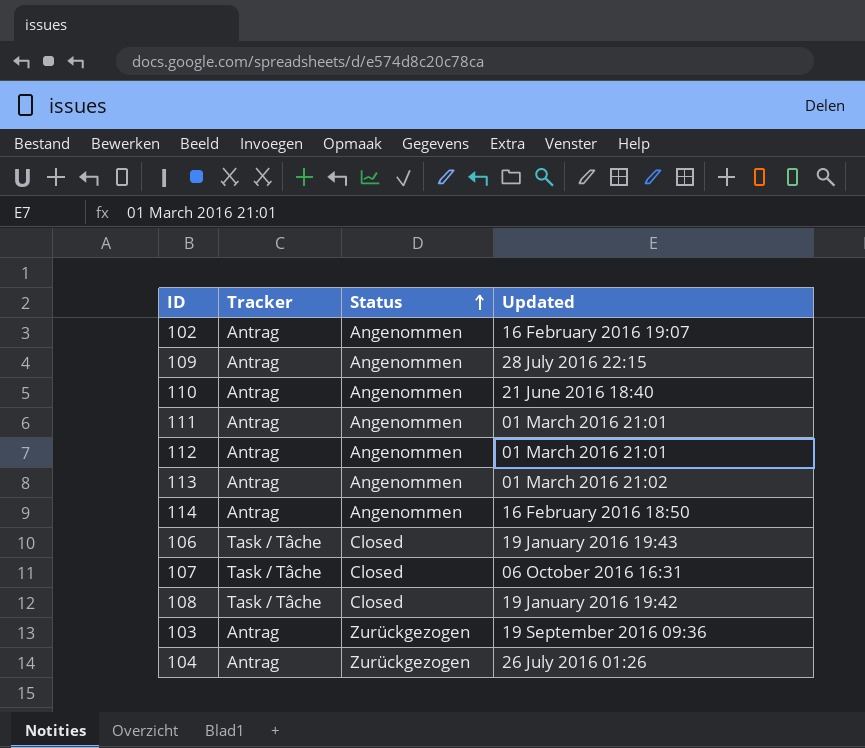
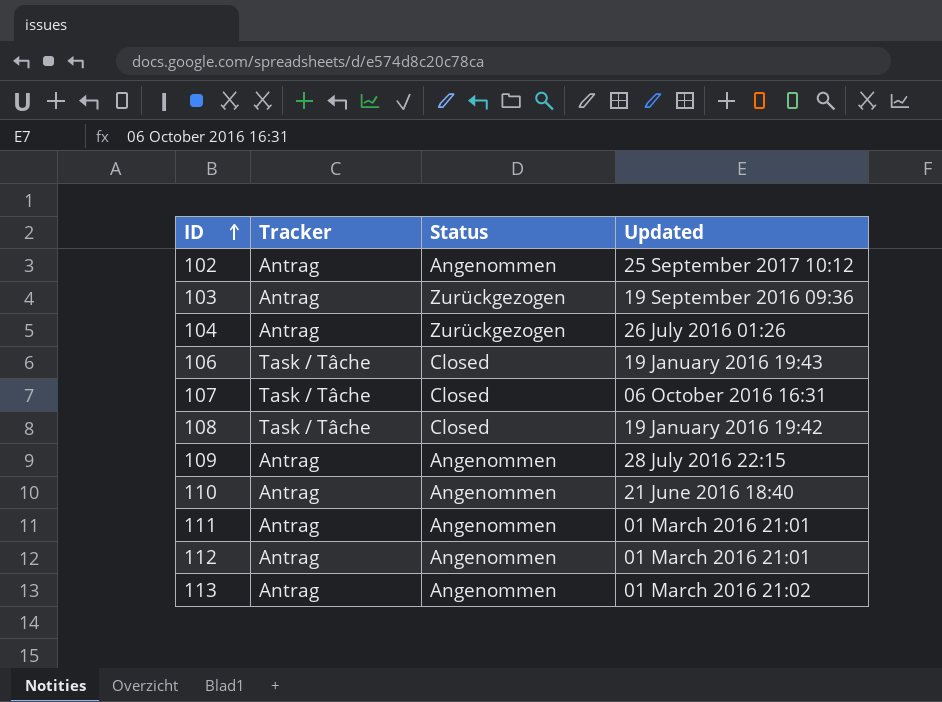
row order: Status ascending -> ID ascending
row 114: Antrag | Angenommen | 16 February 2016 18:50 -> none
102 | Updated: 16 February 2016 19:07 -> 25 September 2017 10:12

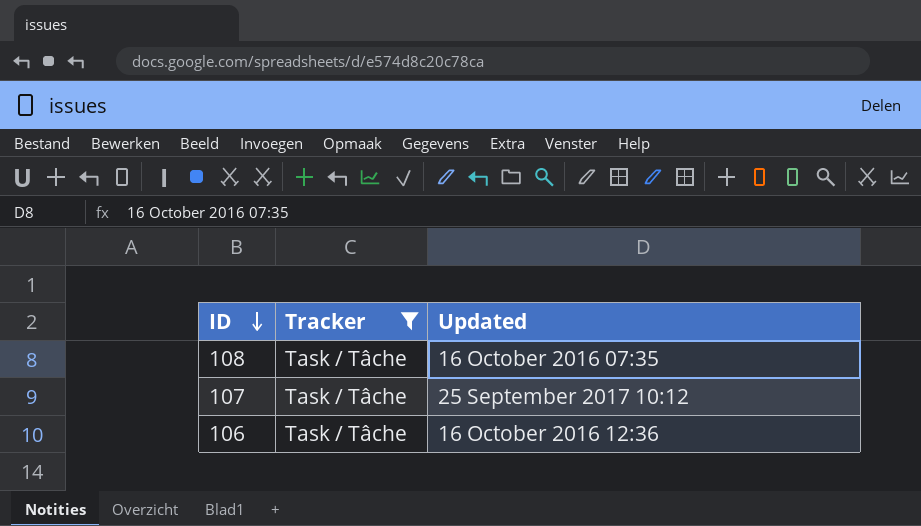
filter: none -> Tracker = Task / Tâche
row order: ID ascending -> ID descending
column Status | position: 3 -> none
108 | Updated: 19 January 2016 19:42 -> 16 October 2016 07:35
107 | Updated: 06 October 2016 16:31 -> 25 September 2017 10:12
106 | Updated: 19 January 2016 19:43 -> 16 October 2016 12:36

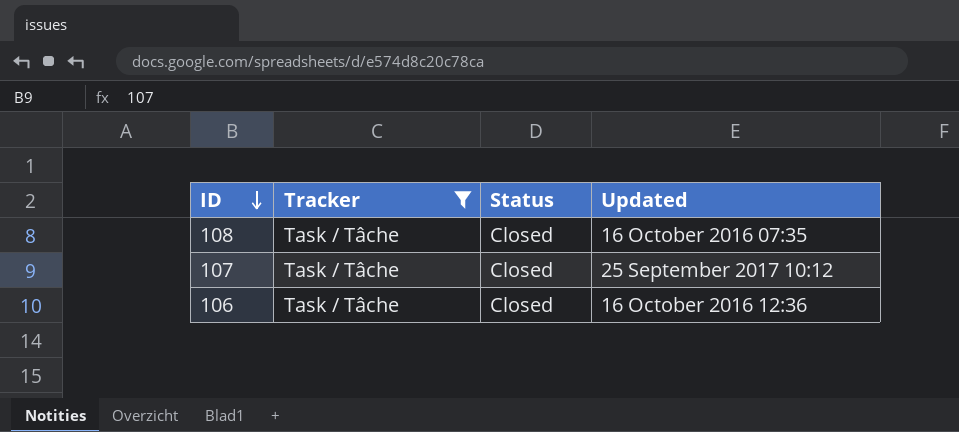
column Status | position: none -> 3

